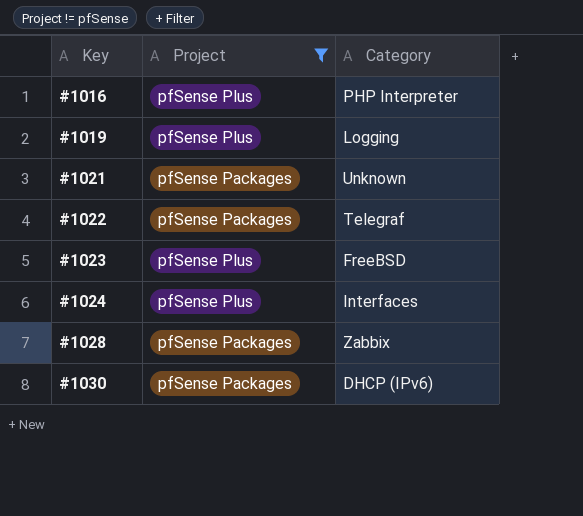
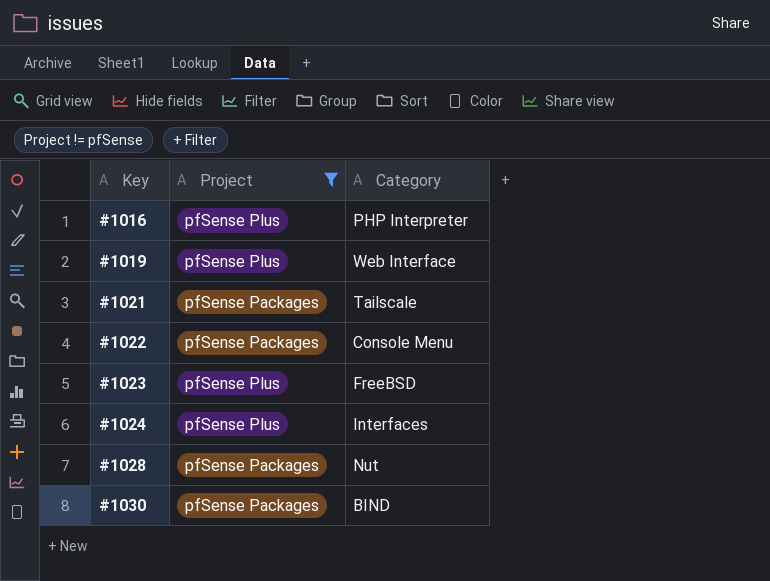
#1019 | Category: Logging -> Web Interface
#1021 | Category: Unknown -> Tailscale
#1022 | Category: Telegraf -> Console Menu
#1028 | Category: Zabbix -> Nut
#1030 | Category: DHCP (IPv6) -> BIND

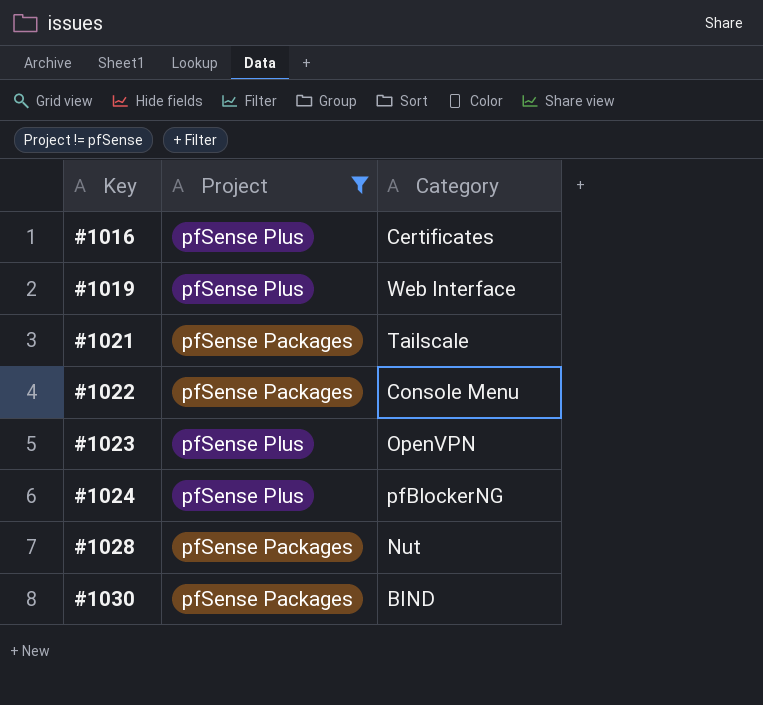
#1016 | Category: PHP Interpreter -> Certificates
#1023 | Category: FreeBSD -> OpenVPN
#1024 | Category: Interfaces -> pfBlockerNG

